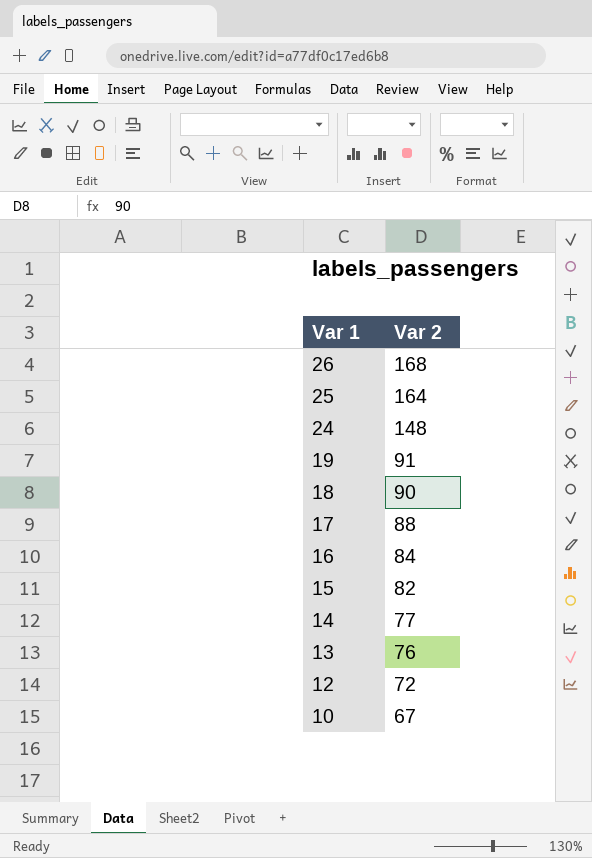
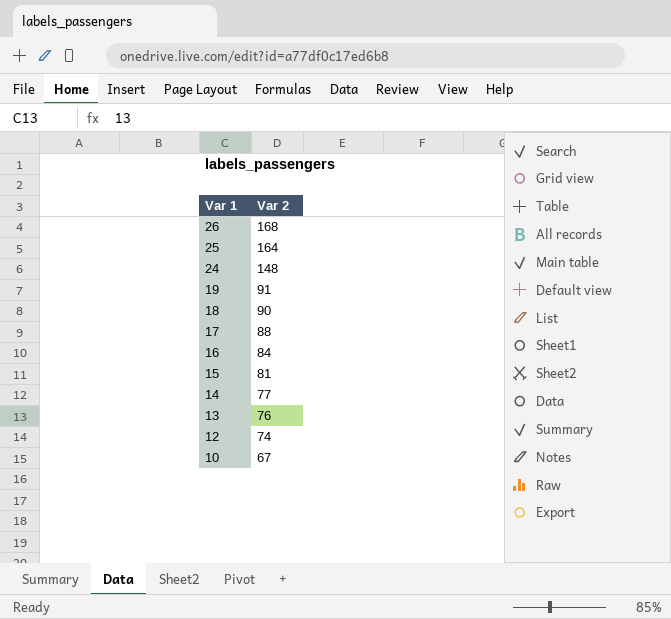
15 | Var 2: 82 -> 81
12 | Var 2: 72 -> 74

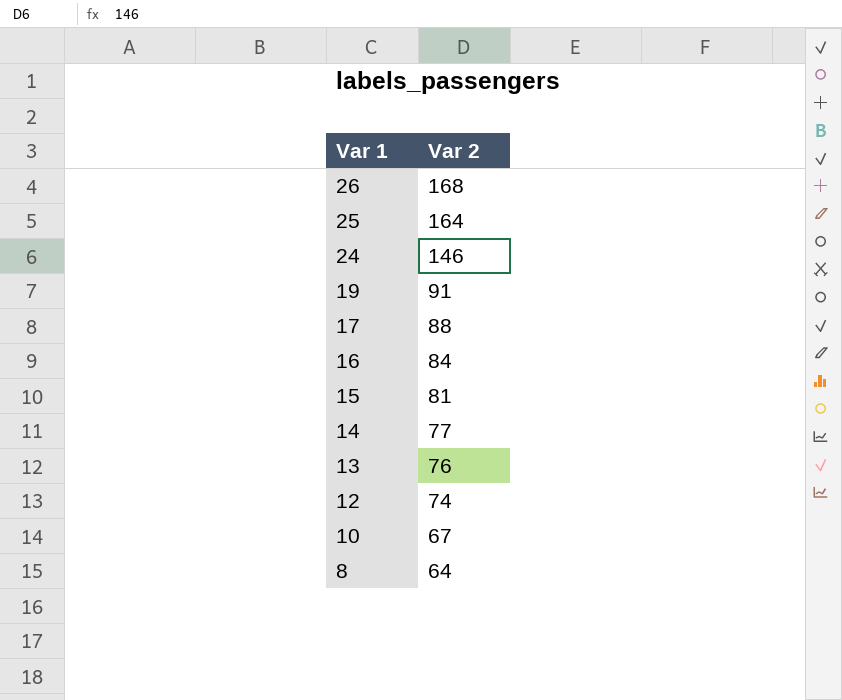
row 18: 90 -> none
24 | Var 2: 148 -> 146
row 8: none -> 64

